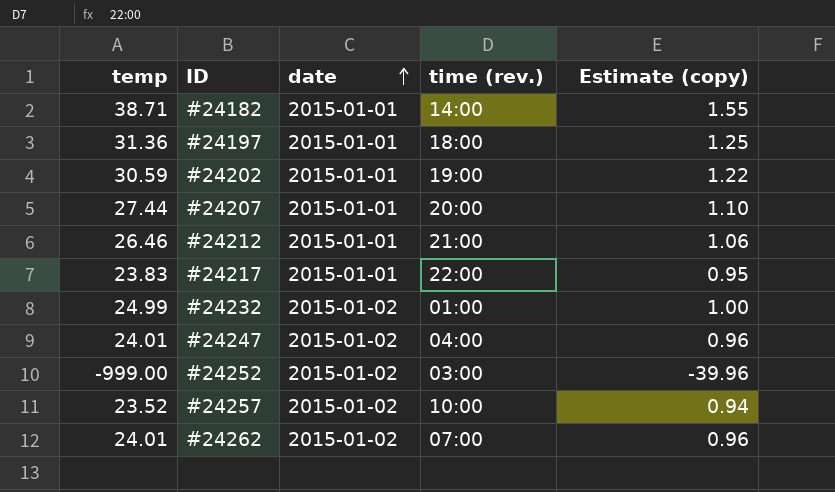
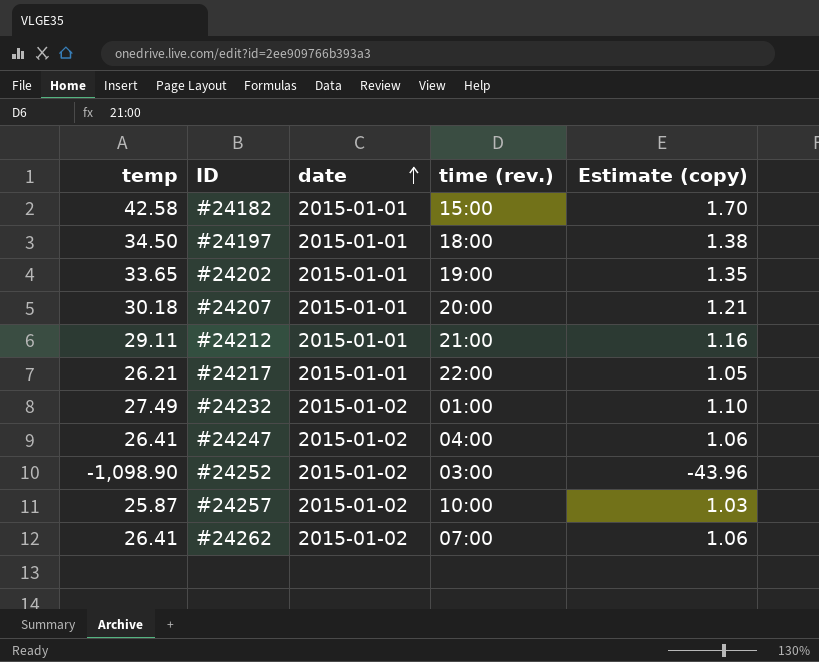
#24182 | temp: 38.71 -> 42.58
#24182 | time (rev.): 14:00 -> 15:00
#24182 | Estimate (copy): 1.55 -> 1.70
#24197 | temp: 31.36 -> 34.50
#24197 | Estimate (copy): 1.25 -> 1.38
#24202 | temp: 30.59 -> 33.65
#24202 | Estimate (copy): 1.22 -> 1.35
#24207 | temp: 27.44 -> 30.18
#24207 | Estimate (copy): 1.10 -> 1.21
#24212 | temp: 26.46 -> 29.11
#24212 | Estimate (copy): 1.06 -> 1.16
#24217 | temp: 23.83 -> 26.21
#24217 | Estimate (copy): 0.95 -> 1.05
#24232 | temp: 24.99 -> 27.49
#24232 | Estimate (copy): 1.00 -> 1.10
#24247 | temp: 24.01 -> 26.41
#24247 | Estimate (copy): 0.96 -> 1.06
#24252 | temp: -999.00 -> -1,098.90
#24252 | Estimate (copy): -39.96 -> -43.96
#24257 | temp: 23.52 -> 25.87
#24257 | Estimate (copy): 0.94 -> 1.03
#24262 | temp: 24.01 -> 26.41
#24262 | Estimate (copy): 0.96 -> 1.06

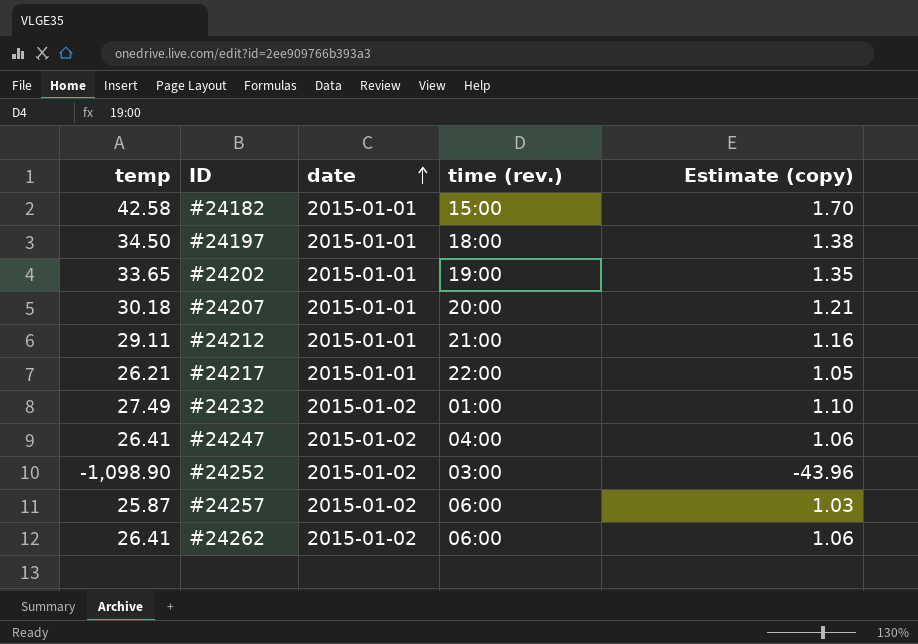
#24257 | time (rev.): 10:00 -> 06:00
#24262 | time (rev.): 07:00 -> 06:00

